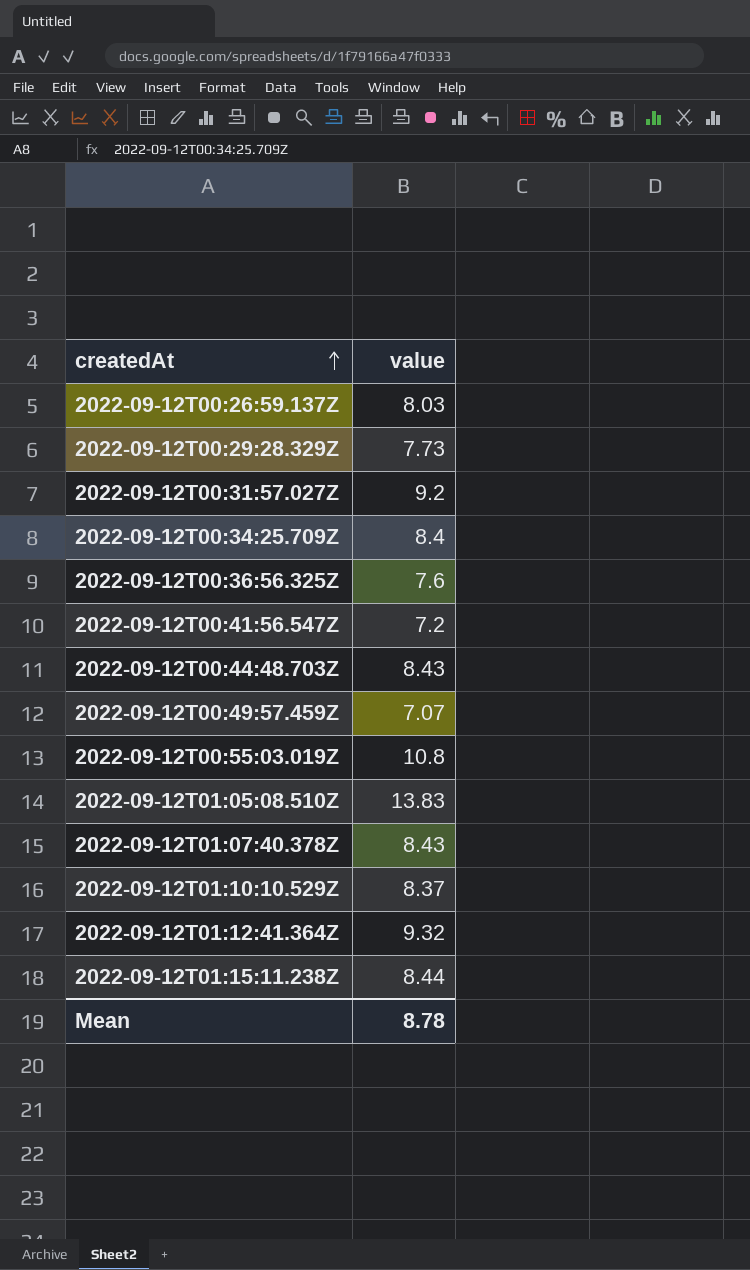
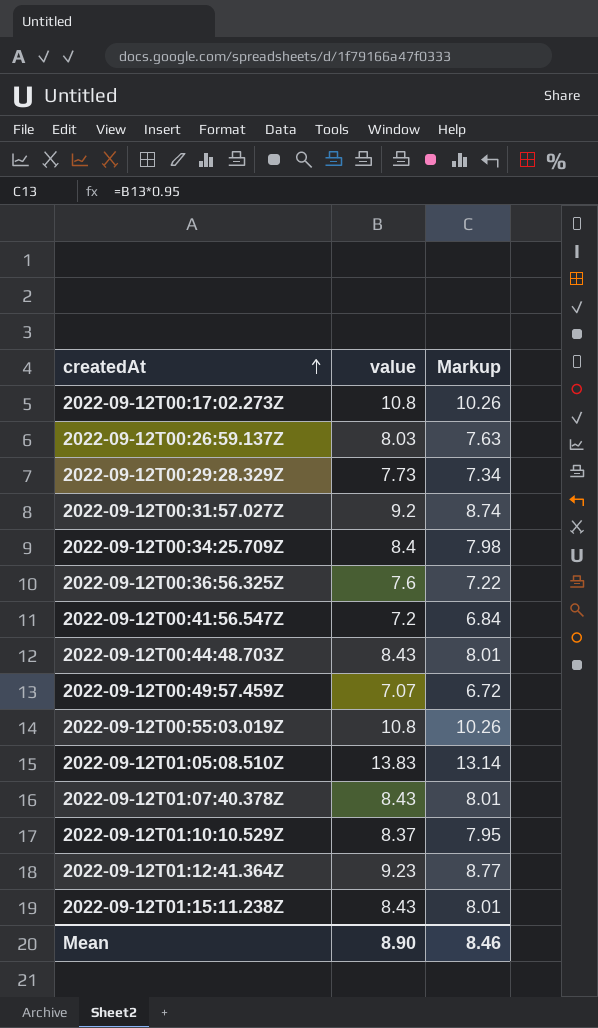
column Markup | formula: none -> [value] * 0.95
row 2022-09-12T00:17:02.273Z: none -> 10.8 | 10.26
2022-09-12T01:12:41.364Z | value: 9.32 -> 9.23
2022-09-12T01:15:11.238Z | value: 8.44 -> 8.43
Mean | value: 8.78 -> 8.90

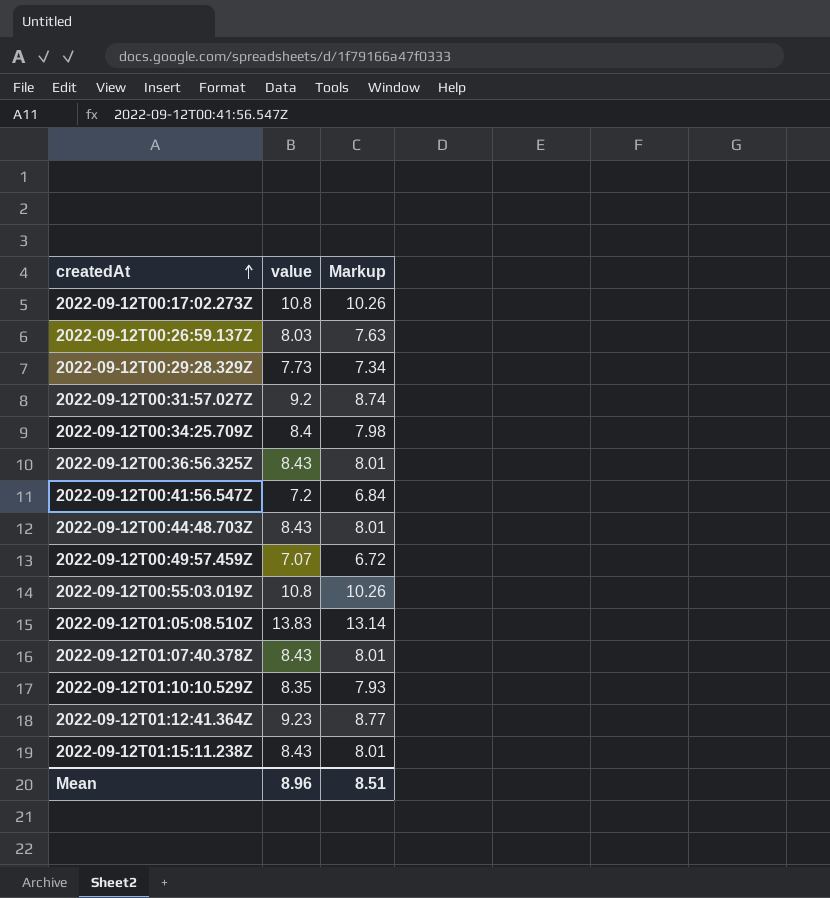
2022-09-12T00:36:56.325Z | value: 7.6 -> 8.43
2022-09-12T00:36:56.325Z | Markup: 7.22 -> 8.01
2022-09-12T01:10:10.529Z | value: 8.37 -> 8.35
2022-09-12T01:10:10.529Z | Markup: 7.95 -> 7.93
Mean | value: 8.90 -> 8.96
Mean | Markup: 8.46 -> 8.51

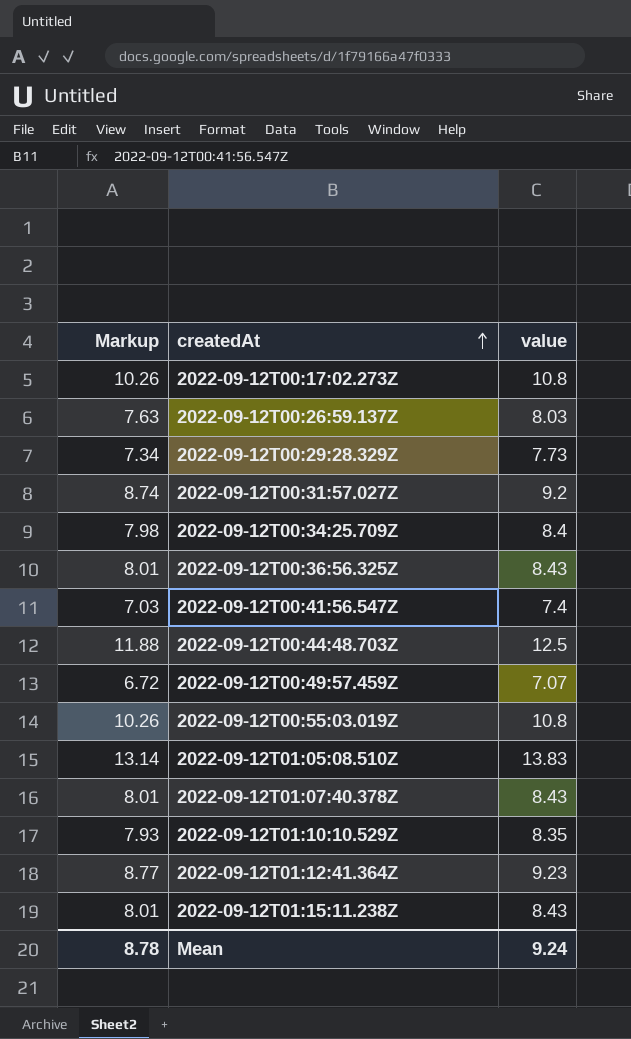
column Markup | position: 3 -> 1
2022-09-12T00:41:56.547Z | Markup: 6.84 -> 7.03
2022-09-12T00:41:56.547Z | value: 7.2 -> 7.4
2022-09-12T00:44:48.703Z | Markup: 8.01 -> 11.88
2022-09-12T00:44:48.703Z | value: 8.43 -> 12.5
Mean | Markup: 8.51 -> 8.78
Mean | value: 8.96 -> 9.24

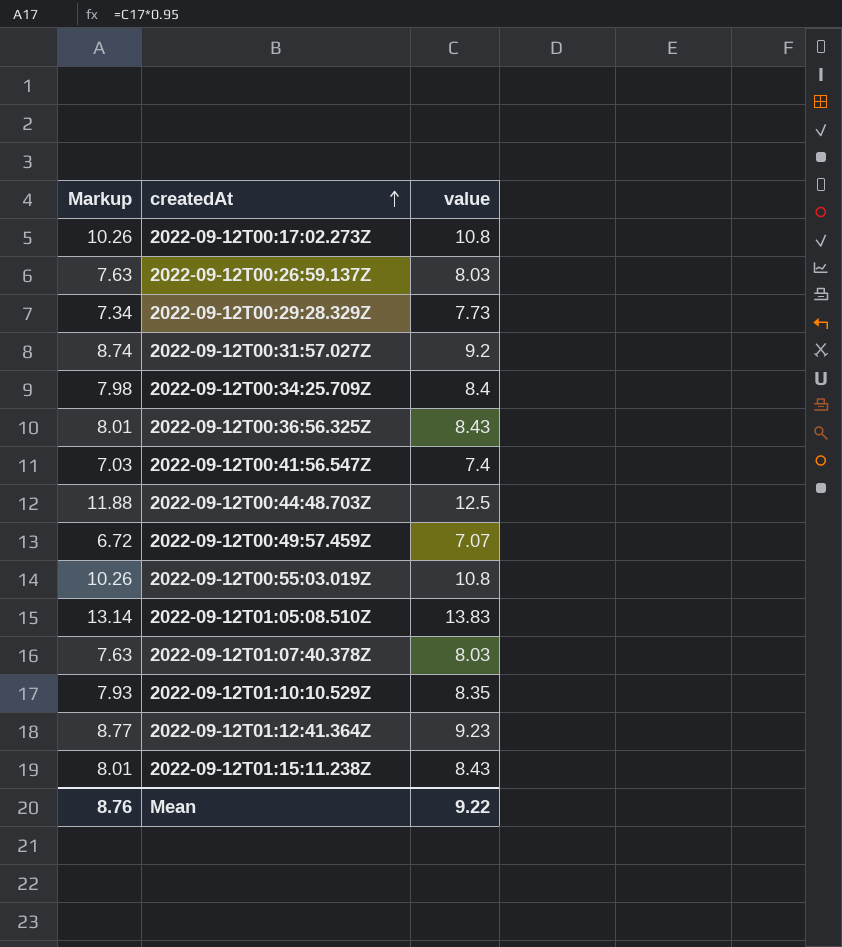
2022-09-12T01:07:40.378Z | Markup: 8.01 -> 7.63
2022-09-12T01:07:40.378Z | value: 8.43 -> 8.03
Mean | Markup: 8.78 -> 8.76
Mean | value: 9.24 -> 9.22

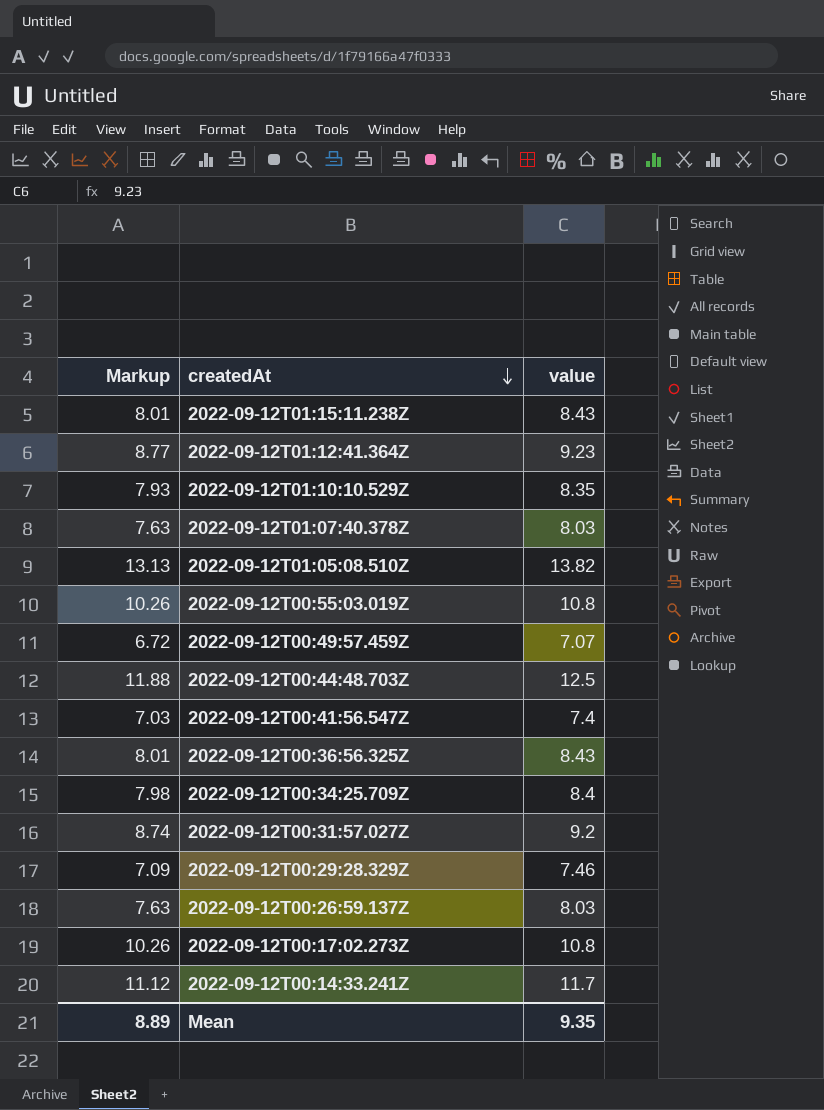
row order: createdAt ascending -> createdAt descending
2022-09-12T01:05:08.510Z | Markup: 13.14 -> 13.13
2022-09-12T01:05:08.510Z | value: 13.83 -> 13.82
2022-09-12T00:29:28.329Z | Markup: 7.34 -> 7.09
2022-09-12T00:29:28.329Z | value: 7.73 -> 7.46
row 2022-09-12T00:14:33.241Z: none -> 11.12 | 11.7
Mean | Markup: 8.76 -> 8.89
Mean | value: 9.22 -> 9.35

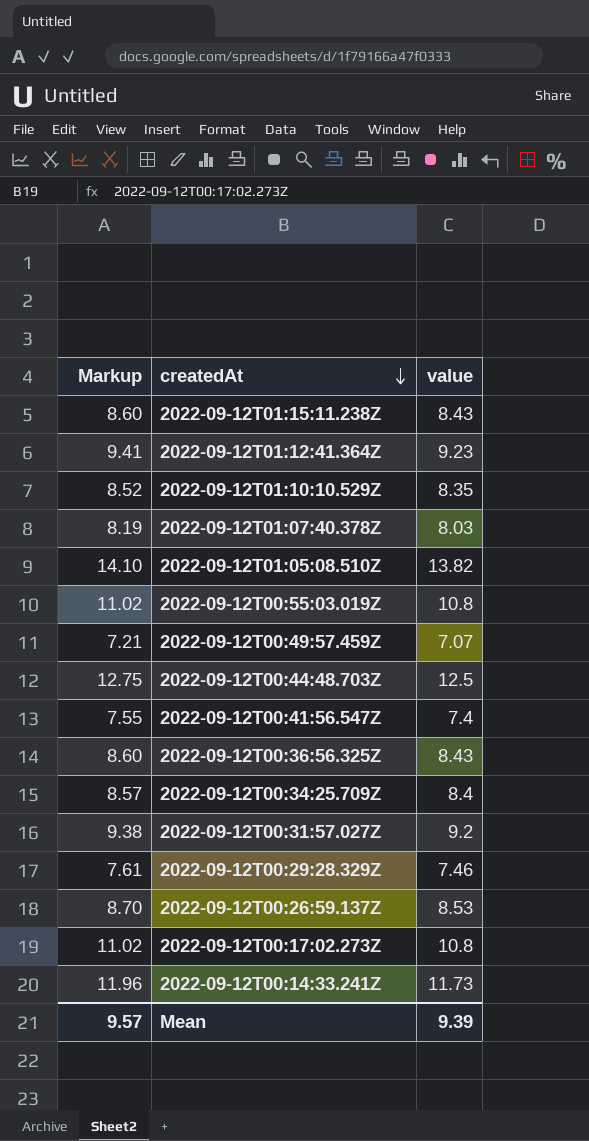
column Markup | formula: [value] * 0.95 -> [value] * 1.02
2022-09-12T00:26:59.137Z | value: 8.03 -> 8.53
2022-09-12T00:14:33.241Z | value: 11.7 -> 11.73
Mean | Markup: 8.89 -> 9.57
Mean | value: 9.35 -> 9.39

